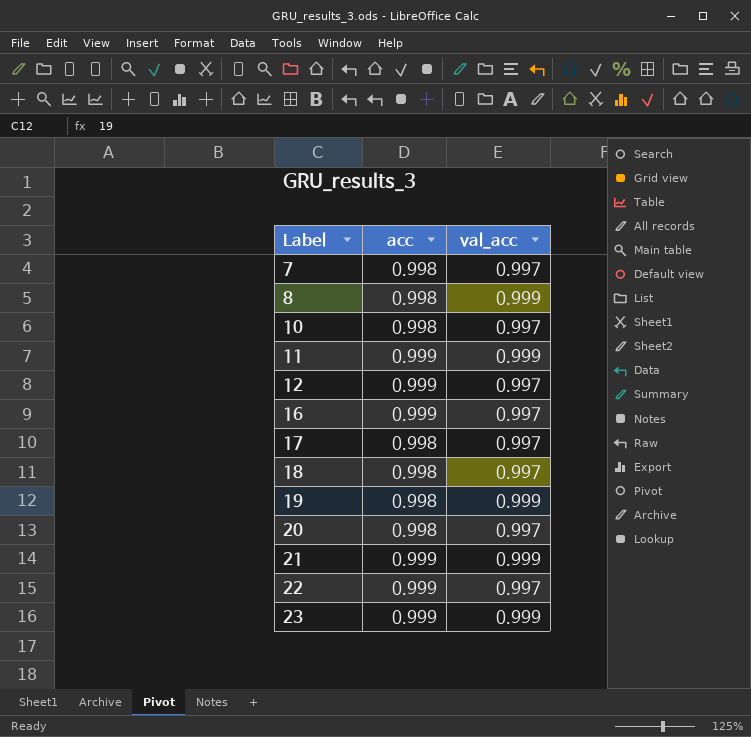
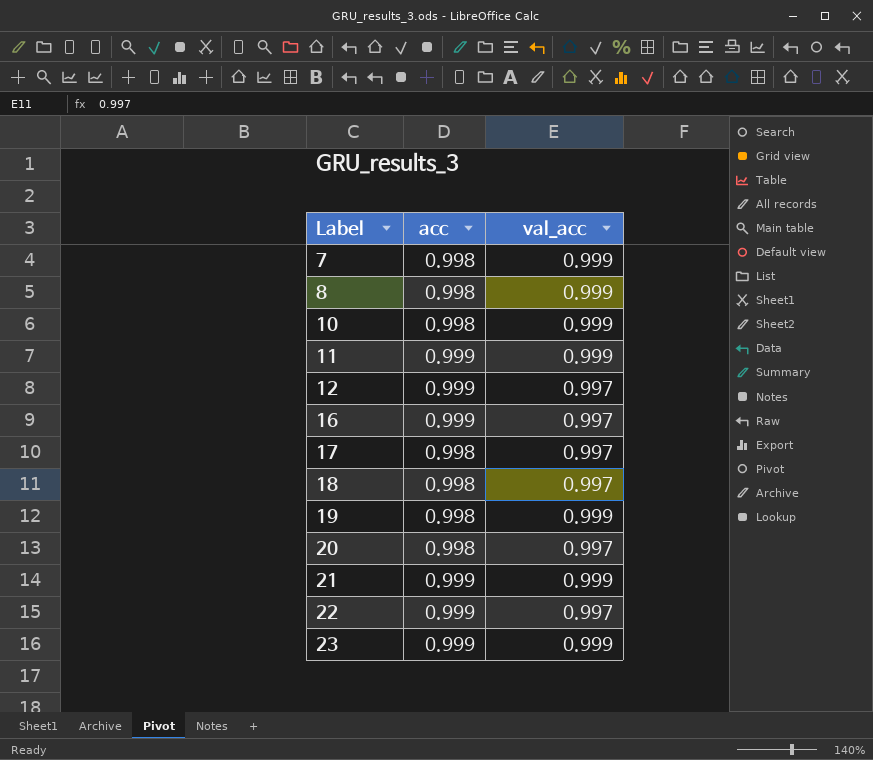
7 | val_acc: 0.997 -> 0.999
10 | val_acc: 0.997 -> 0.999

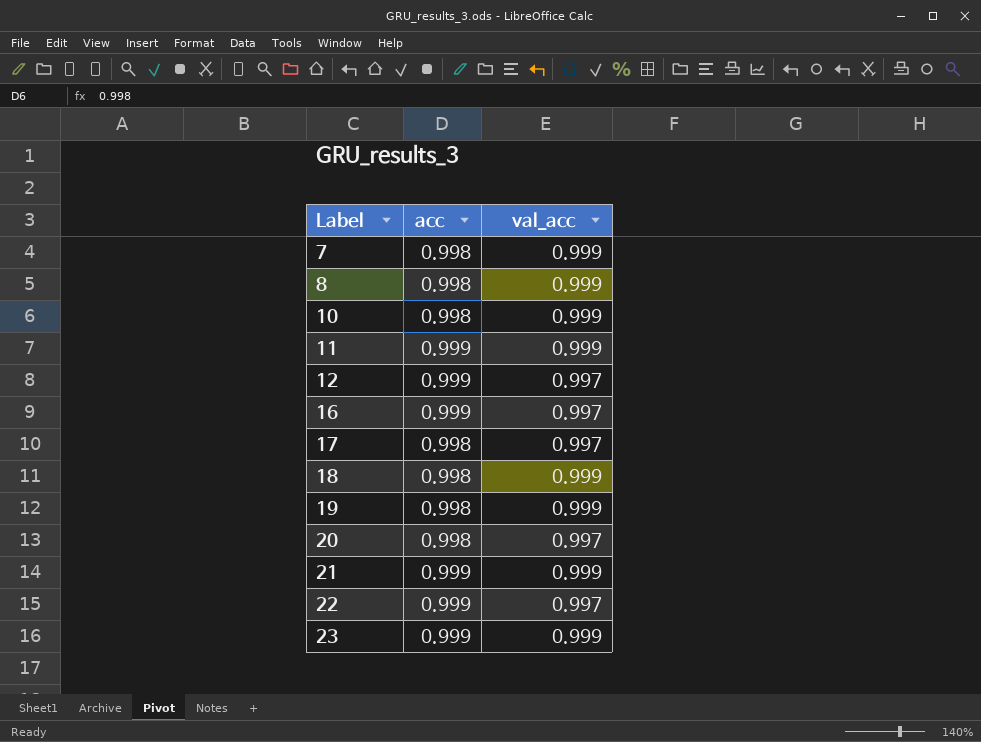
18 | val_acc: 0.997 -> 0.999

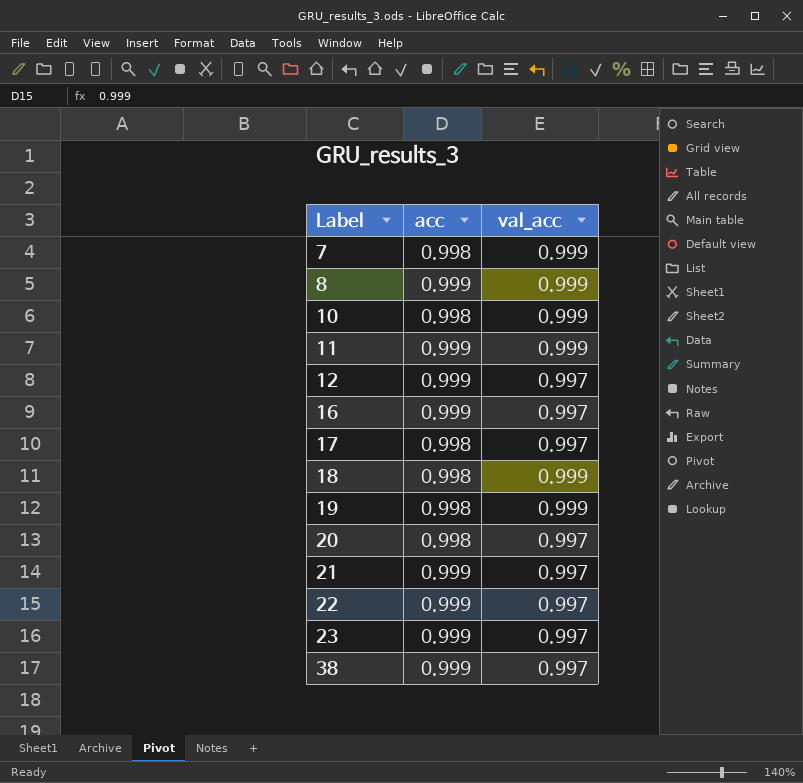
8 | acc: 0.998 -> 0.999
21 | val_acc: 0.999 -> 0.997
23 | val_acc: 0.999 -> 0.997
row 38: none -> 0.999 | 0.997

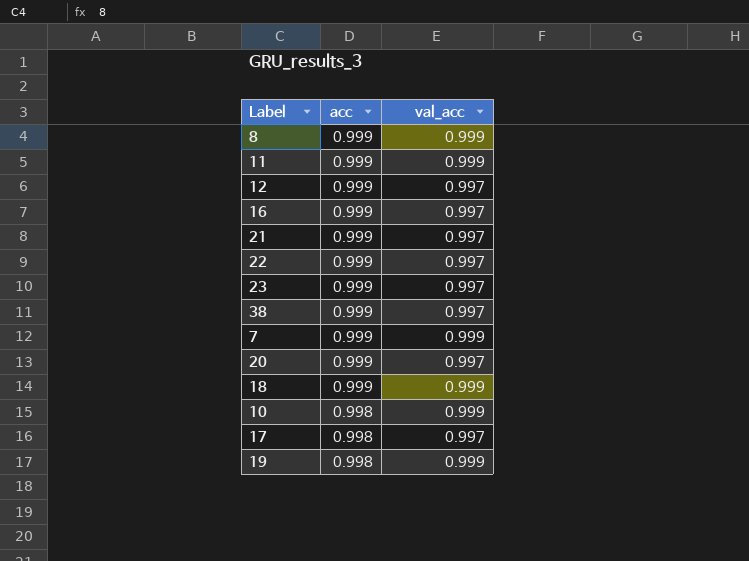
row order: Label ascending -> acc descending
7 | acc: 0.998 -> 0.999
20 | acc: 0.998 -> 0.999
18 | acc: 0.998 -> 0.999

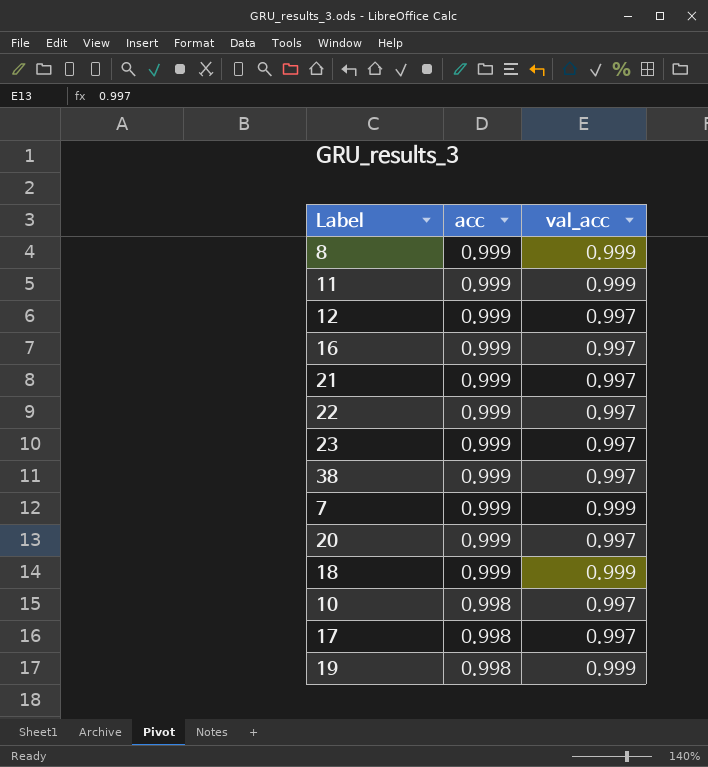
10 | val_acc: 0.999 -> 0.997

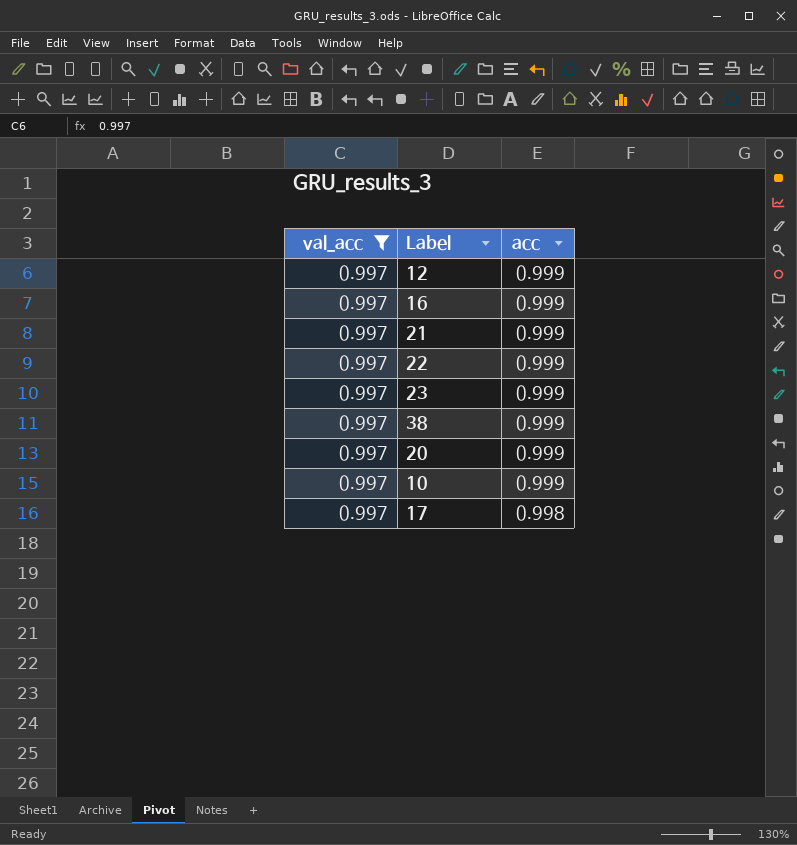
filter: none -> val_acc = 0.997
column val_acc | position: 3 -> 1
10 | acc: 0.998 -> 0.999

